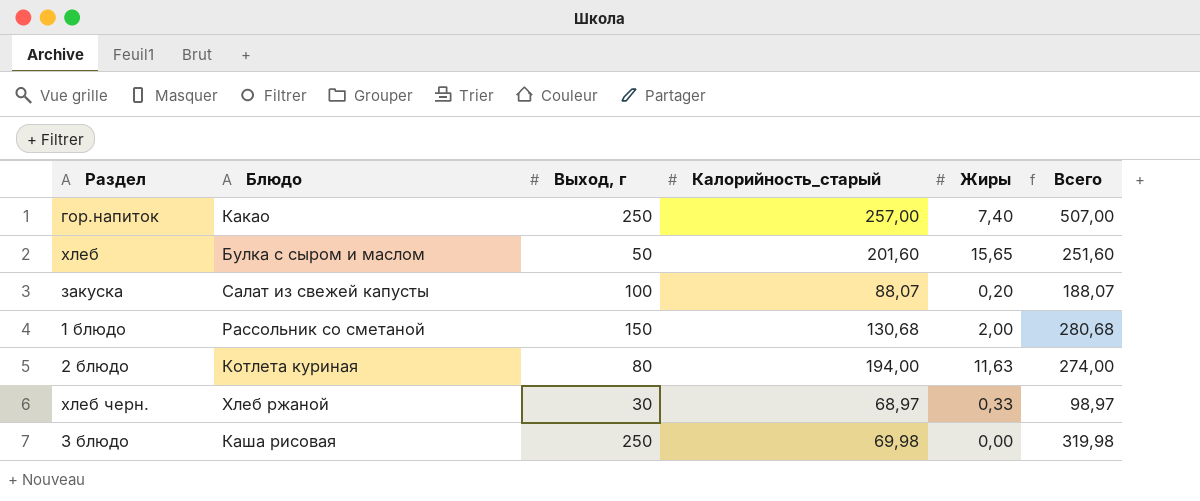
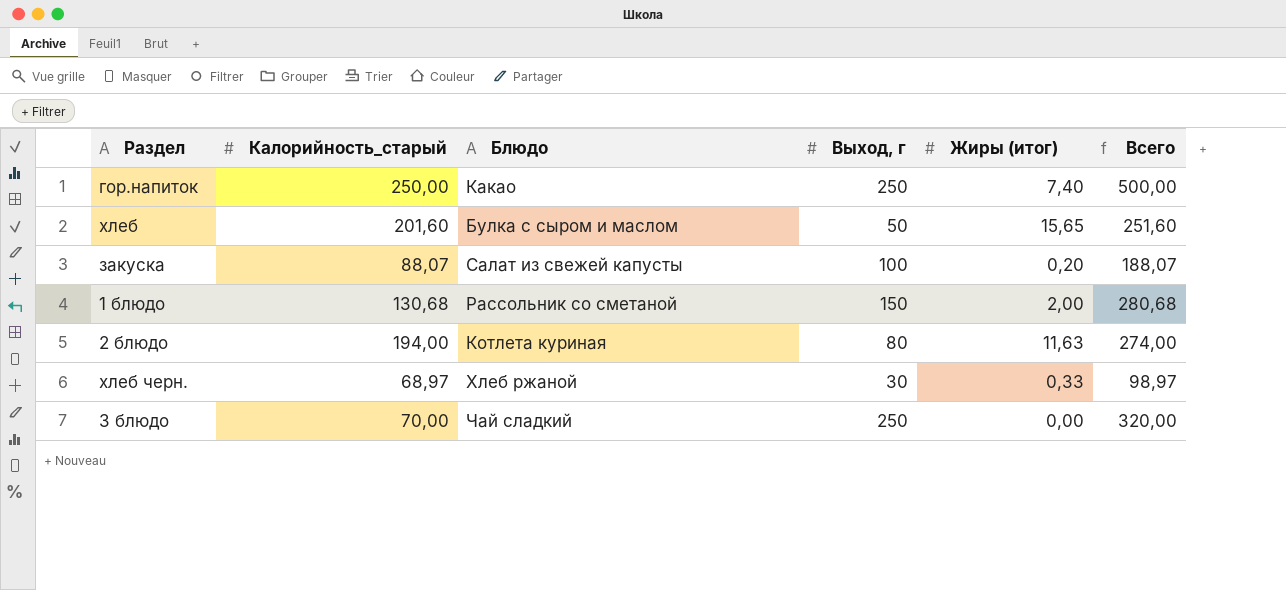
column Калорийность_старый | position: 4 -> 2
column name: Жиры -> Жиры (итог)
гор.напиток | Калорийность_старый: 257,00 -> 250,00
гор.напиток | Всего: 507,00 -> 500,00
3 блюдо | Калорийность_старый: 69,98 -> 70,00
3 блюдо | Блюдо: Каша рисовая -> Чай сладкий
3 блюдо | Всего: 319,98 -> 320,00

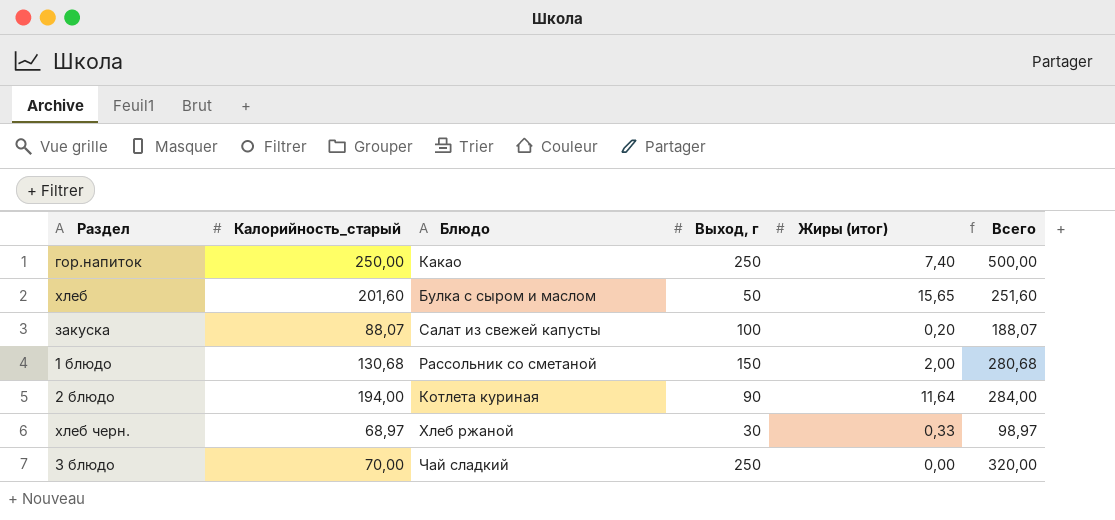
2 блюдо | Выход, г: 80 -> 90
2 блюдо | Жиры (итог): 11,63 -> 11,64
2 блюдо | Всего: 274,00 -> 284,00

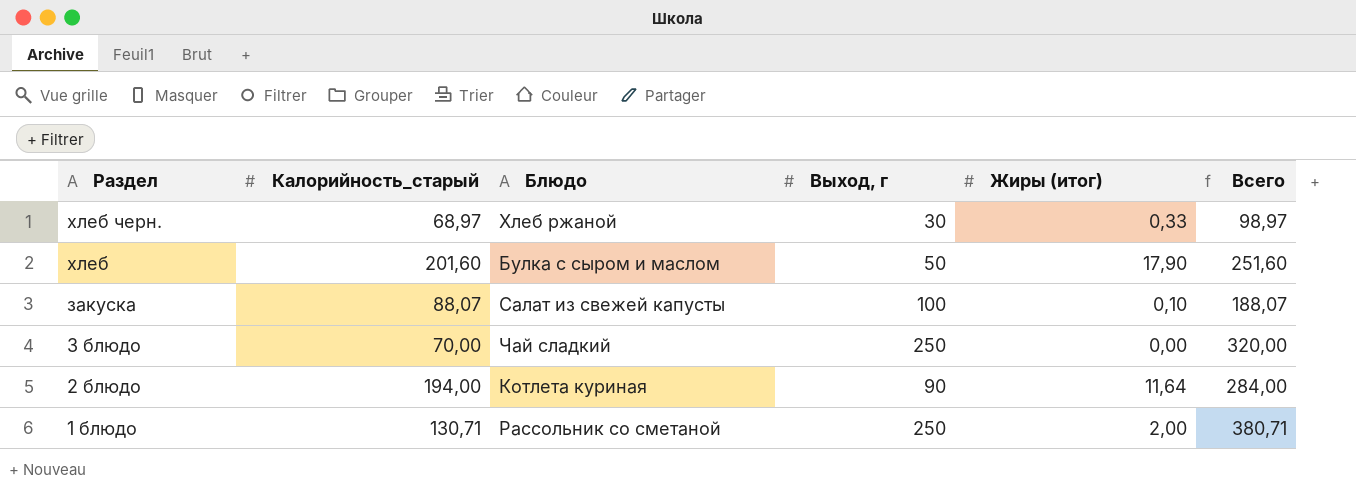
row order: none -> Раздел descending
row гор.напиток: 250,00 | Какао | 250 | 7,40 | 500,00 -> none
хлеб | Жиры (итог): 15,65 -> 17,90
закуска | Жиры (итог): 0,20 -> 0,10
1 блюдо | Калорийность_старый: 130,68 -> 130,71
1 блюдо | Выход, г: 150 -> 250
1 блюдо | Всего: 280,68 -> 380,71

